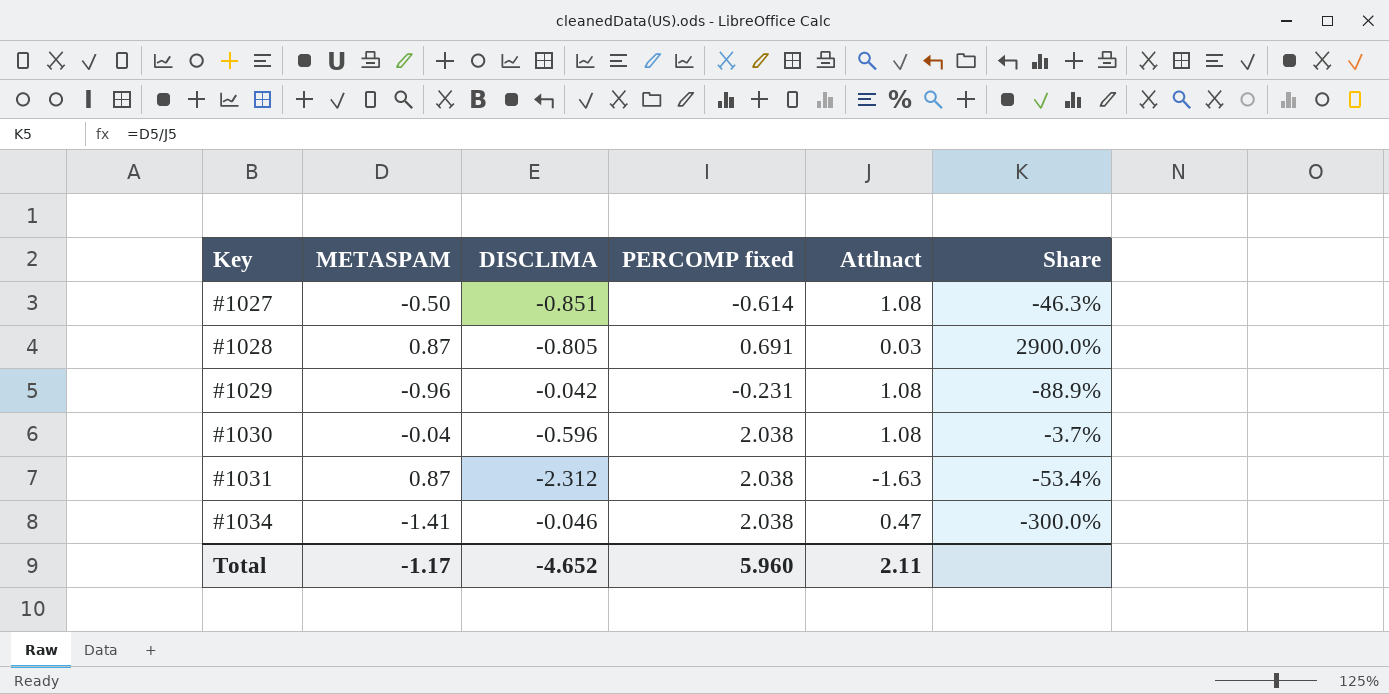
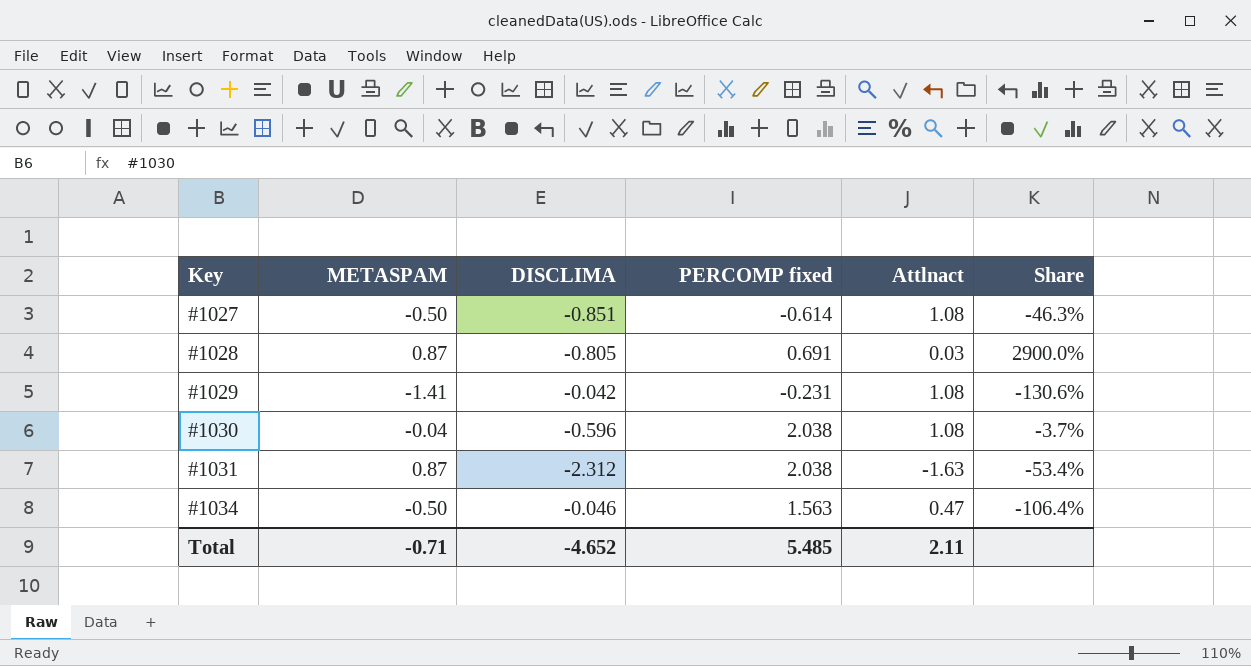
#1029 | METASPAM: -0.96 -> -1.41
#1029 | Share: -88.9% -> -130.6%
#1034 | METASPAM: -1.41 -> -0.50
#1034 | PERCOMP fixed: 2.038 -> 1.563
#1034 | Share: -300.0% -> -106.4%
Total | METASPAM: -1.17 -> -0.71
Total | PERCOMP fixed: 5.960 -> 5.485

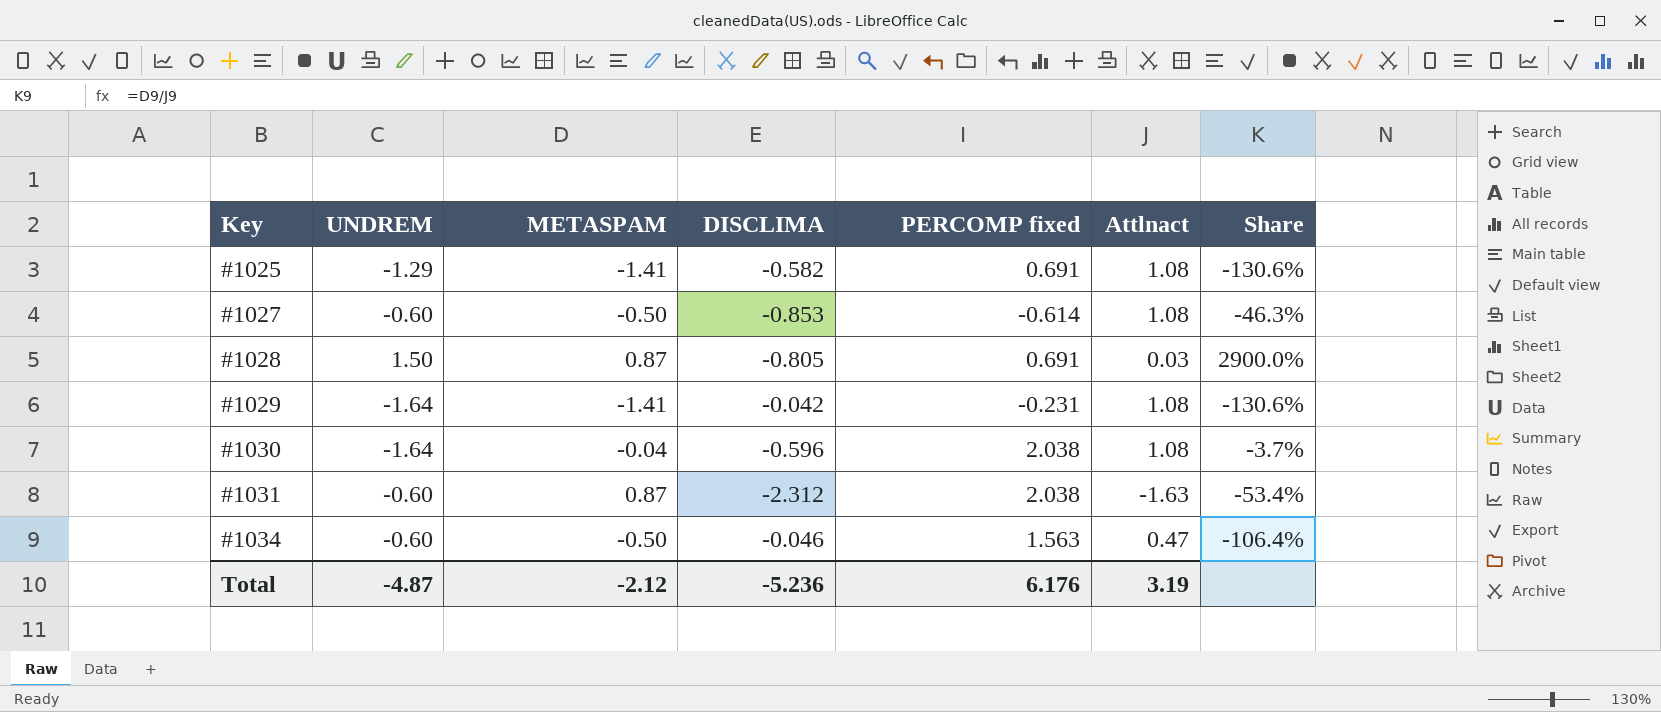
column UNDREM | position: none -> 2
row #1025: none -> -1.29 | -1.41 | -0.582 | 0.691 | 1.08 | -130.6%
#1027 | DISCLIMA: -0.851 -> -0.853
Total | METASPAM: -0.71 -> -2.12
Total | DISCLIMA: -4.652 -> -5.236
Total | PERCOMP fixed: 5.485 -> 6.176
Total | Attlnact: 2.11 -> 3.19

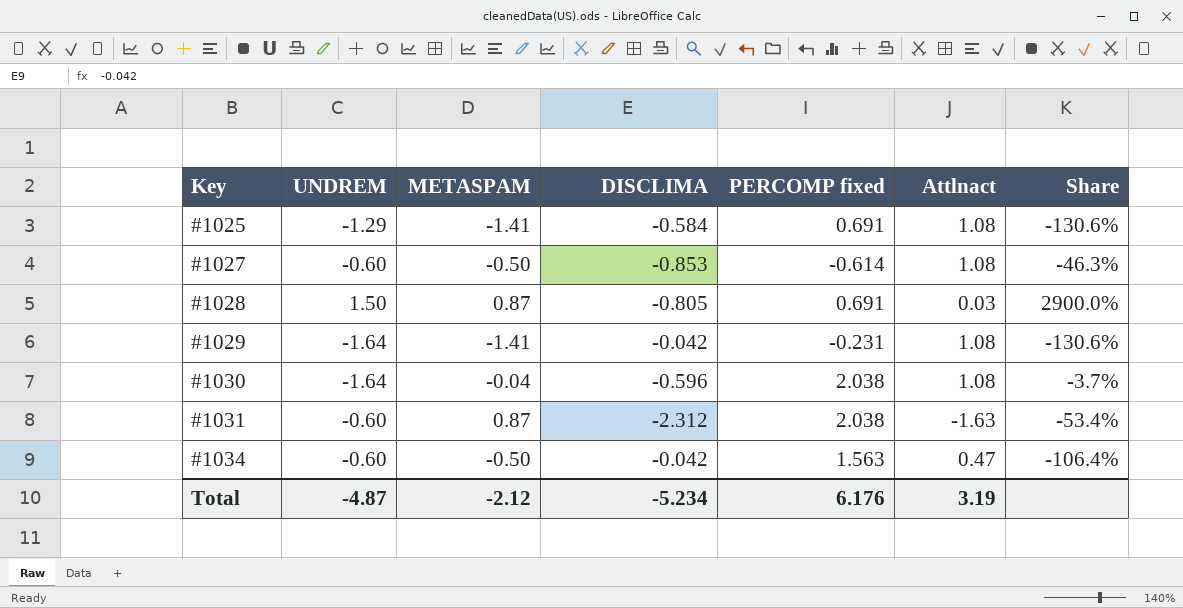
#1025 | DISCLIMA: -0.582 -> -0.584
#1034 | DISCLIMA: -0.046 -> -0.042
Total | DISCLIMA: -5.236 -> -5.234

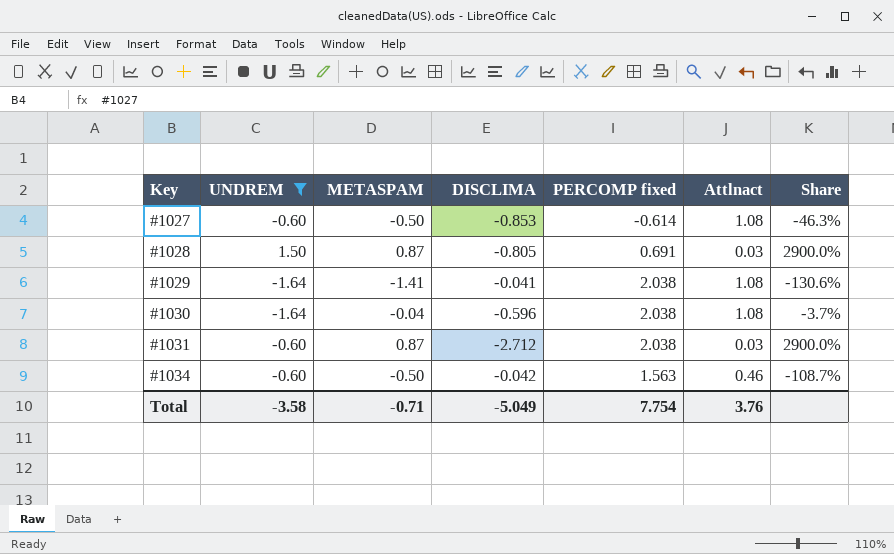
filter: none -> UNDREM != -1.29
#1029 | DISCLIMA: -0.042 -> -0.041
#1029 | PERCOMP fixed: -0.231 -> 2.038
#1031 | DISCLIMA: -2.312 -> -2.712
#1031 | Attlnact: -1.63 -> 0.03
#1031 | Share: -53.4% -> 2900.0%
#1034 | Attlnact: 0.47 -> 0.46
#1034 | Share: -106.4% -> -108.7%
Total | UNDREM: -4.87 -> -3.58
Total | METASPAM: -2.12 -> -0.71
Total | DISCLIMA: -5.234 -> -5.049
Total | PERCOMP fixed: 6.176 -> 7.754
Total | Attlnact: 3.19 -> 3.76

